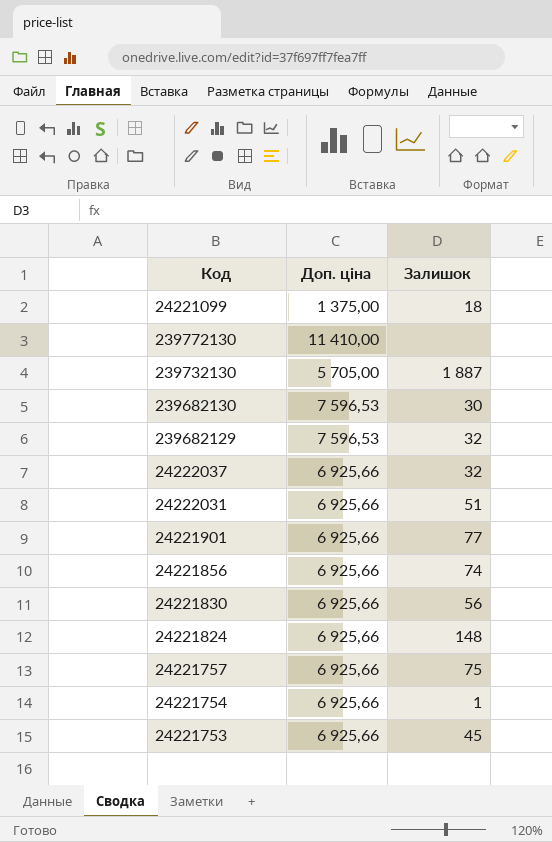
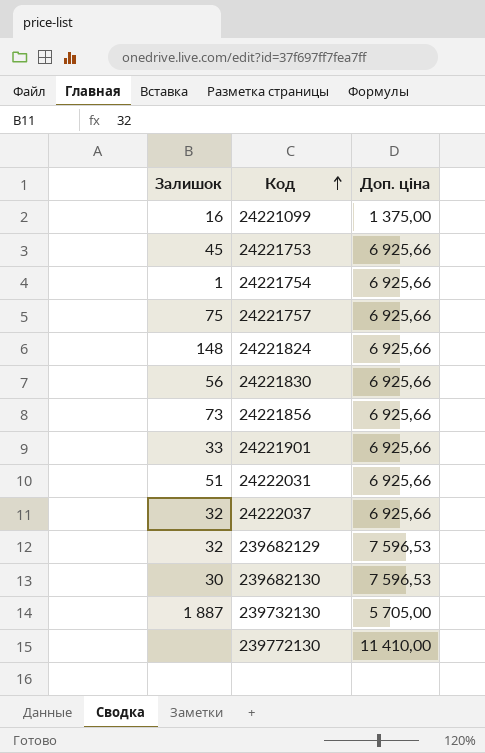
row order: none -> Код ascending
column Залишок | position: 3 -> 1
24221099 | Залишок: 18 -> 16
24221856 | Залишок: 74 -> 73
24221901 | Залишок: 77 -> 33

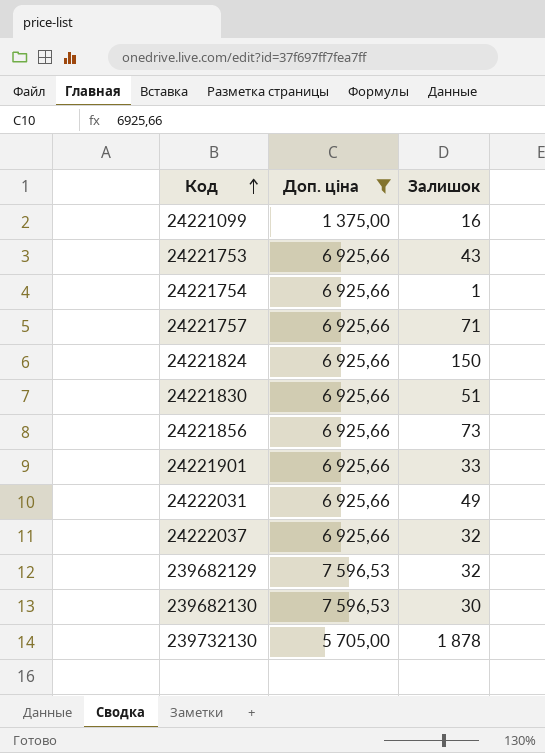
filter: none -> Доп. ціна != 11 410,00
column Залишок | position: 1 -> 3
24221753 | Залишок: 45 -> 43
24221757 | Залишок: 75 -> 71
24221824 | Залишок: 148 -> 150
24221830 | Залишок: 56 -> 51
24222031 | Залишок: 51 -> 49
239732130 | Залишок: 1 887 -> 1 878

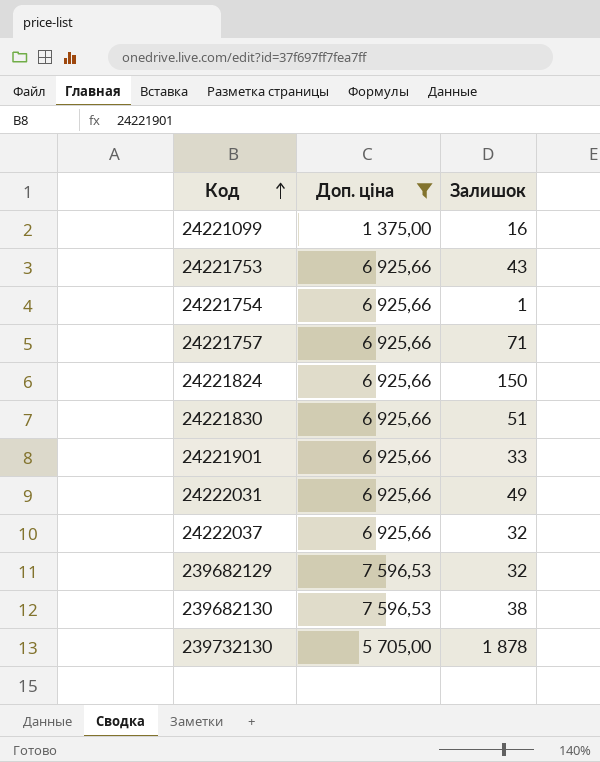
row 24221856: 6 925,66 | 73 -> none
239682130 | Залишок: 30 -> 38

